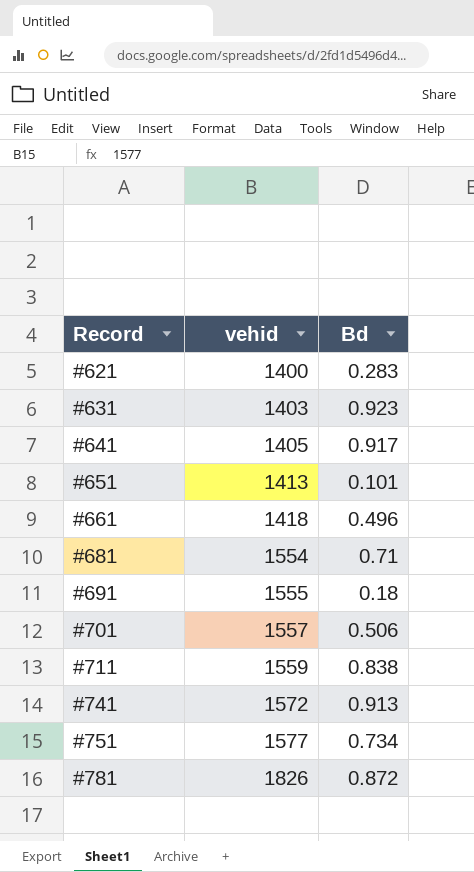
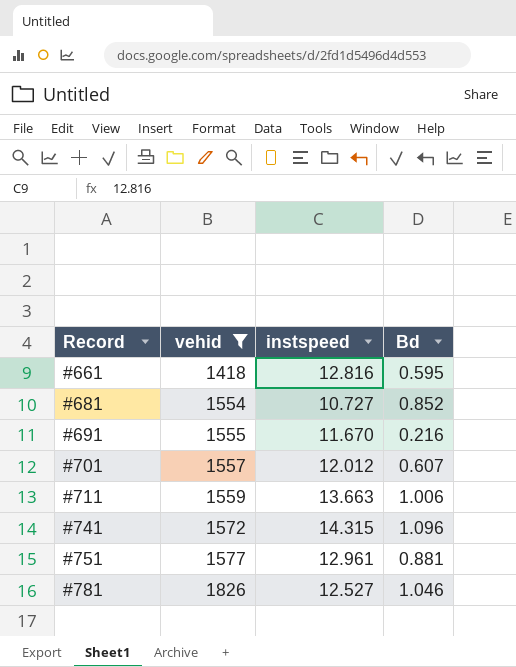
filter: none -> vehid >= 1418
column instspeed | position: none -> 3
#661 | Bd: 0.496 -> 0.595
#681 | Bd: 0.71 -> 0.852
#691 | Bd: 0.18 -> 0.216
#701 | Bd: 0.506 -> 0.607
#711 | Bd: 0.838 -> 1.006
#741 | Bd: 0.913 -> 1.096
#751 | Bd: 0.734 -> 0.881
#781 | Bd: 0.872 -> 1.046

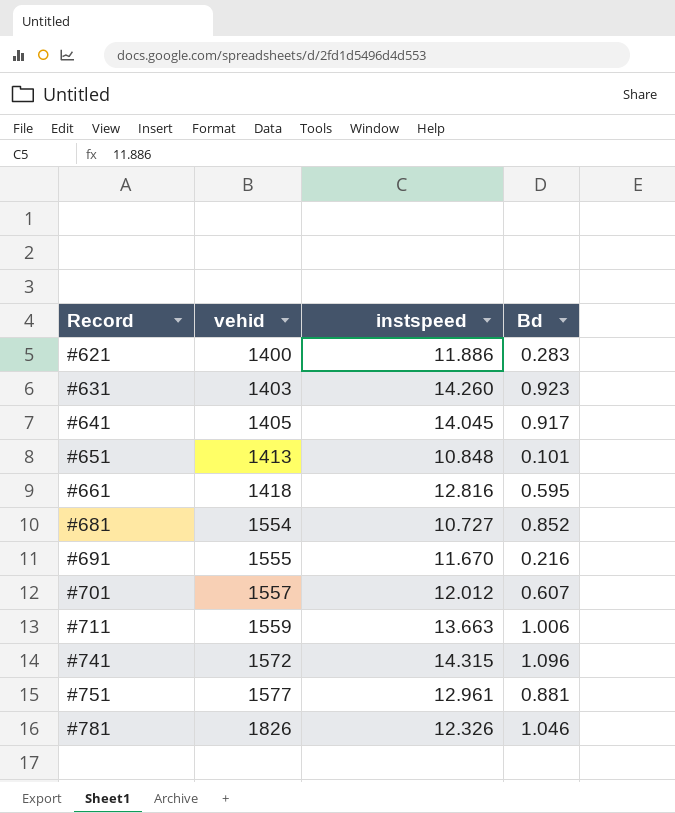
filter: vehid >= 1418 -> none
#781 | instspeed: 12.527 -> 12.326

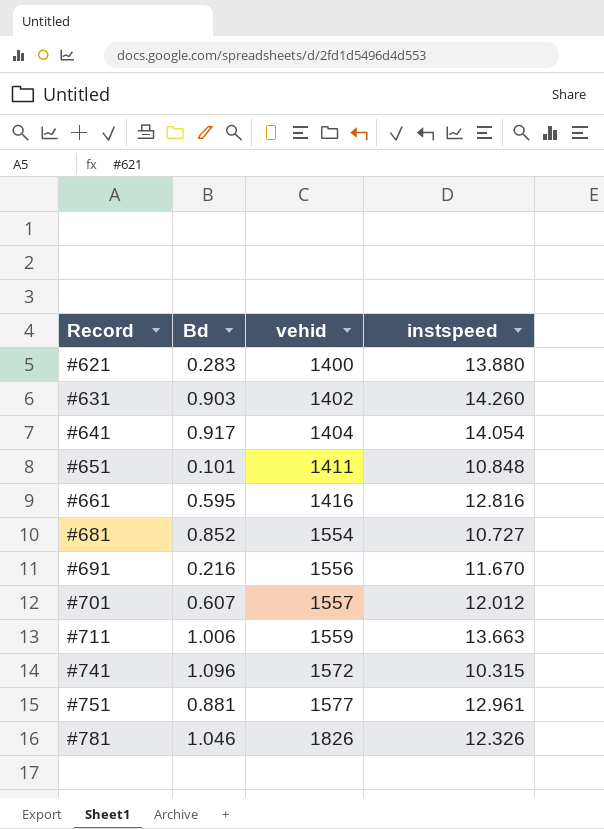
column Bd | position: 4 -> 2
#621 | instspeed: 11.886 -> 13.880
#631 | Bd: 0.923 -> 0.903
#631 | vehid: 1403 -> 1402
#641 | vehid: 1405 -> 1404
#641 | instspeed: 14.045 -> 14.054
#651 | vehid: 1413 -> 1411
#661 | vehid: 1418 -> 1416
#691 | vehid: 1555 -> 1556
#741 | instspeed: 14.315 -> 10.315

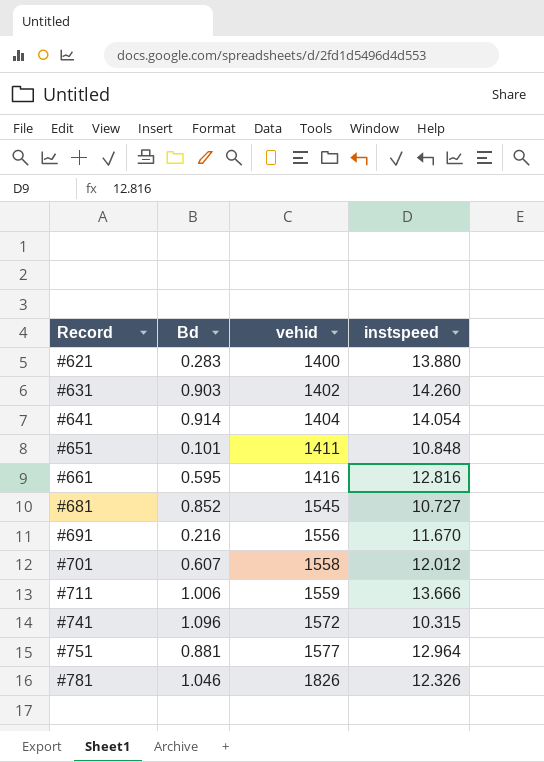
#641 | Bd: 0.917 -> 0.914
#681 | vehid: 1554 -> 1545
#701 | vehid: 1557 -> 1558
#711 | instspeed: 13.663 -> 13.666
#751 | instspeed: 12.961 -> 12.964

